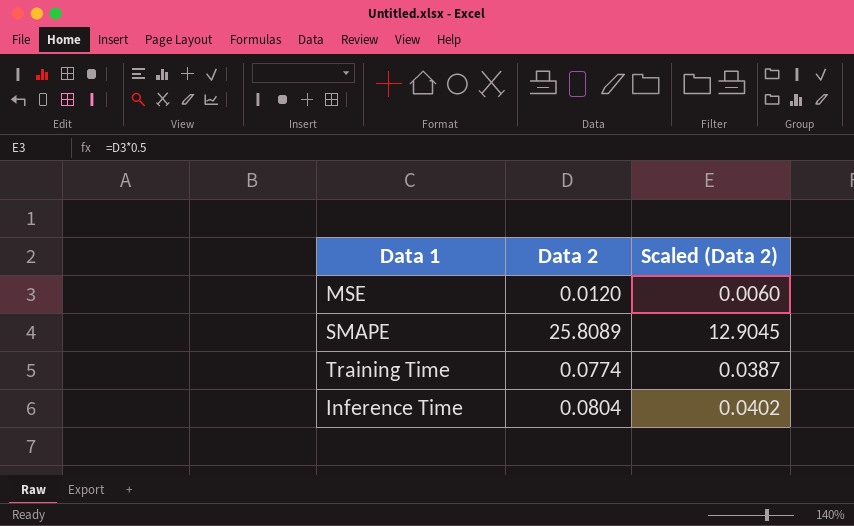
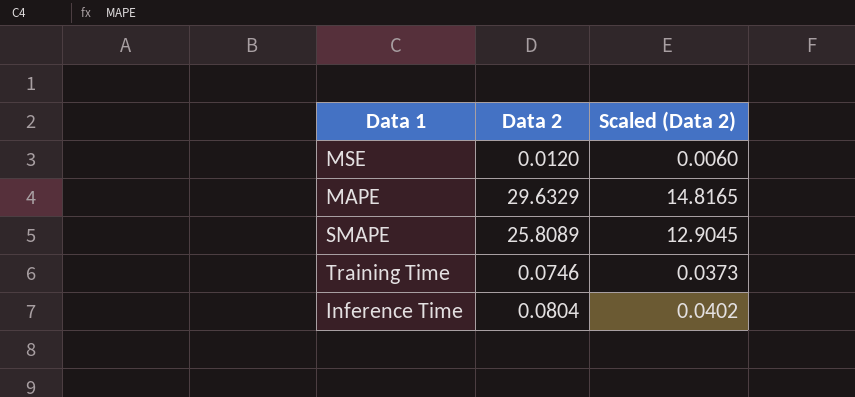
row MAPE: none -> 29.6329 | 14.8165
Training Time | Data 2: 0.0774 -> 0.0746
Training Time | Scaled (Data 2): 0.0387 -> 0.0373

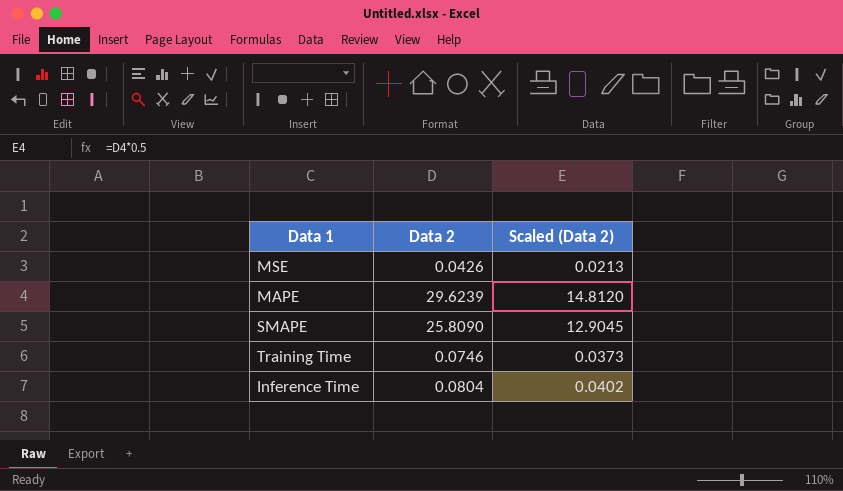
MSE | Data 2: 0.0120 -> 0.0426
MSE | Scaled (Data 2): 0.0060 -> 0.0213
MAPE | Data 2: 29.6329 -> 29.6239
MAPE | Scaled (Data 2): 14.8165 -> 14.8120
SMAPE | Data 2: 25.8089 -> 25.8090

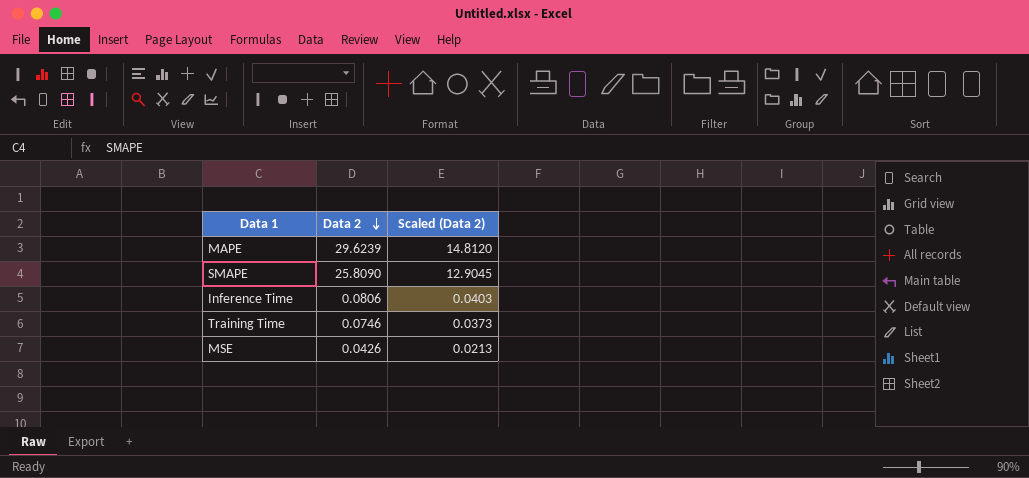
row order: none -> Data 2 descending
Inference Time | Data 2: 0.0804 -> 0.0806
Inference Time | Scaled (Data 2): 0.0402 -> 0.0403

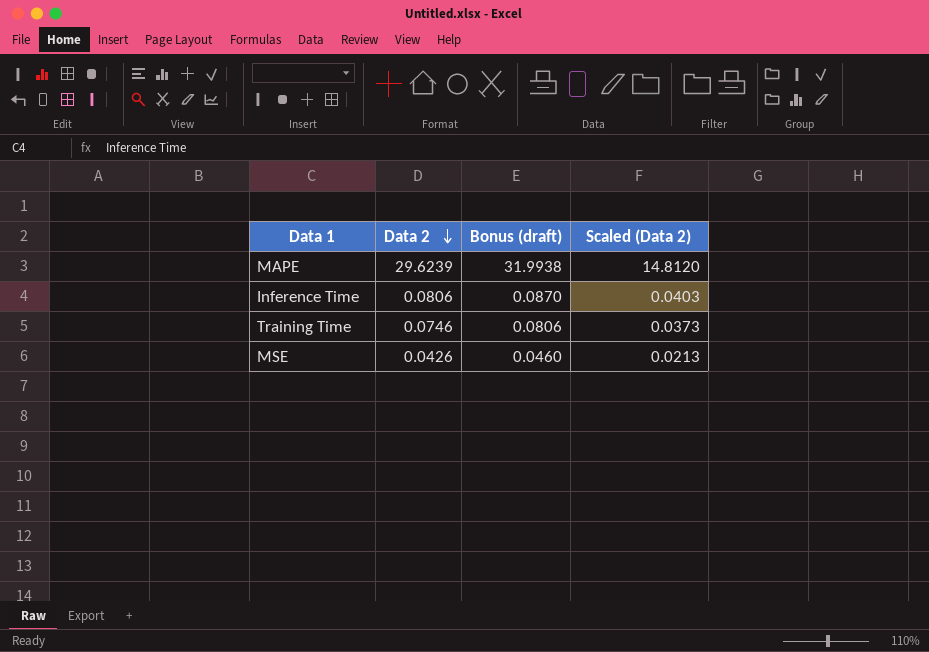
column Bonus (draft) | formula: none -> [Data 2] * 1.08
row SMAPE: 25.8090 | 12.9045 -> none

